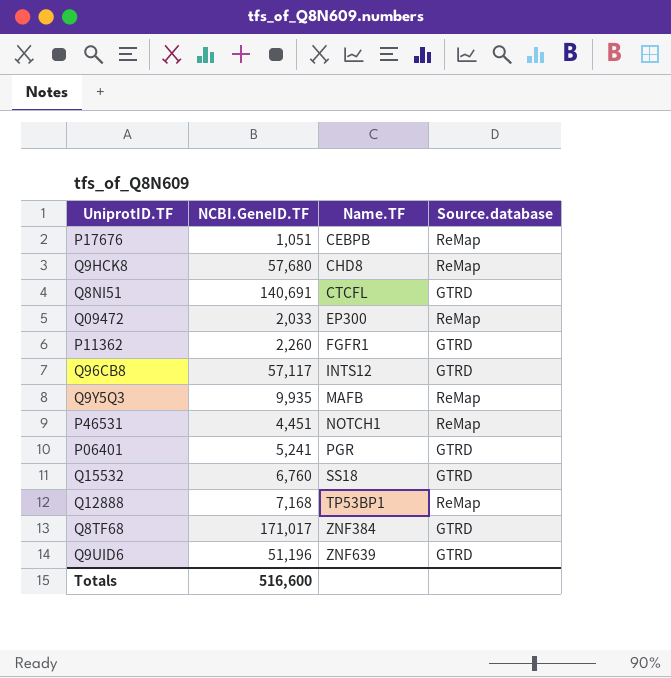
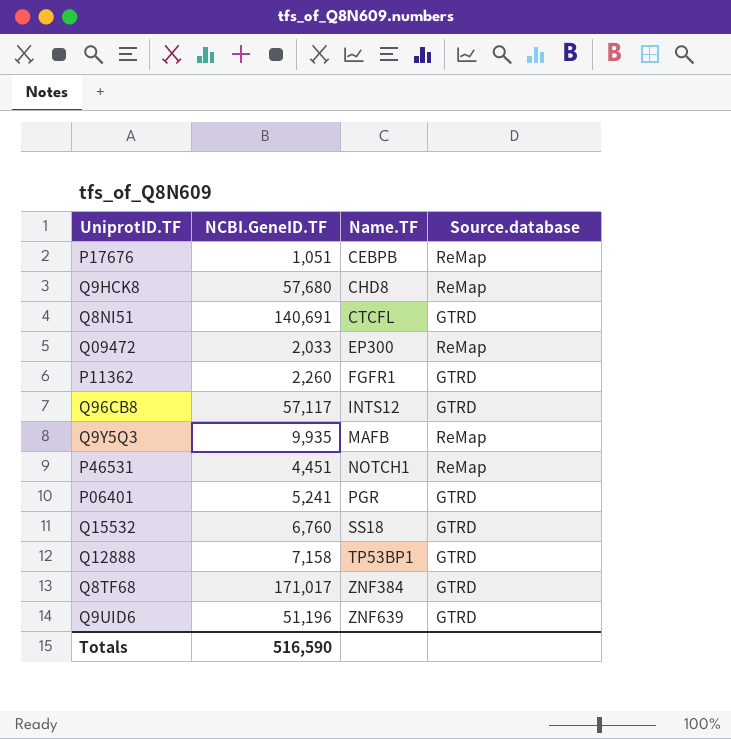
Q12888 | NCBI.GeneID.TF: 7,168 -> 7,158
Q12888 | Source.database: ReMap -> GTRD
Totals | NCBI.GeneID.TF: 516,600 -> 516,590

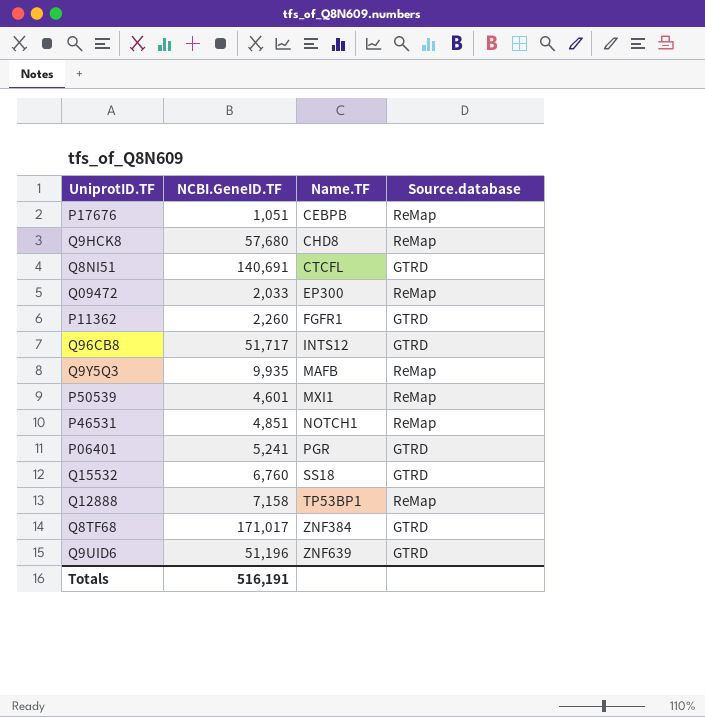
Q96CB8 | NCBI.GeneID.TF: 57,117 -> 51,717
row P50539: none -> 4,601 | MXI1 | ReMap
P46531 | NCBI.GeneID.TF: 4,451 -> 4,851
Q12888 | Source.database: GTRD -> ReMap
Totals | NCBI.GeneID.TF: 516,590 -> 516,191

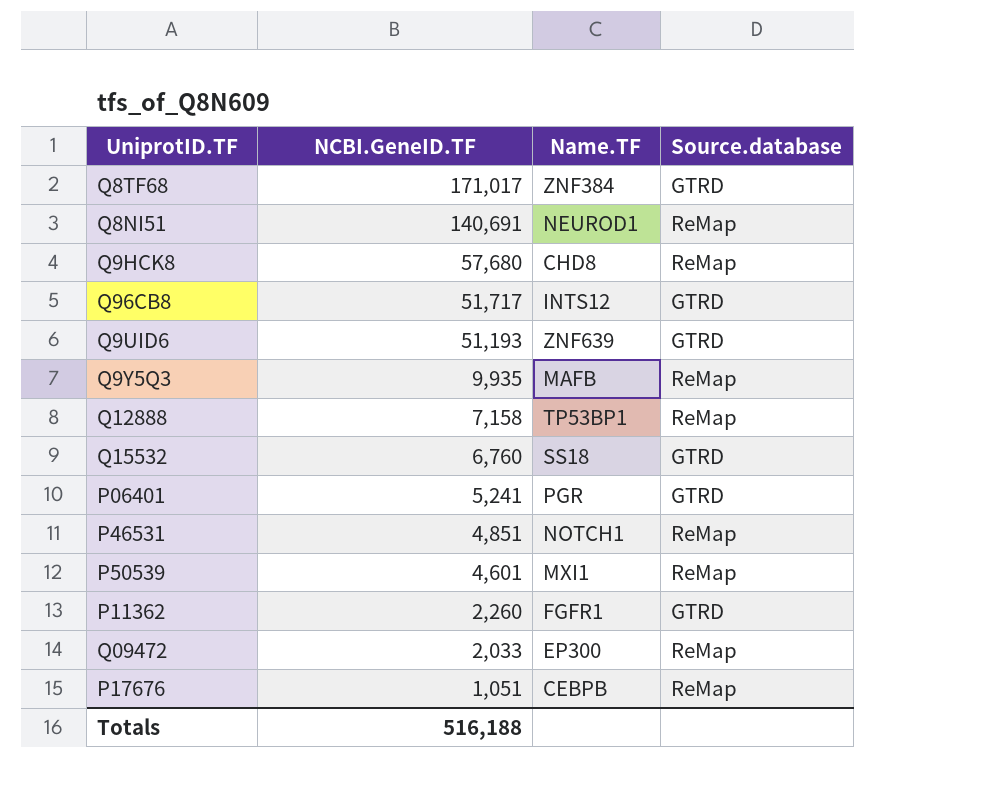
row order: Name.TF ascending -> NCBI.GeneID.TF descending
Q8NI51 | Name.TF: CTCFL -> NEUROD1
Q8NI51 | Source.database: GTRD -> ReMap
Q9UID6 | NCBI.GeneID.TF: 51,196 -> 51,193
Totals | NCBI.GeneID.TF: 516,191 -> 516,188

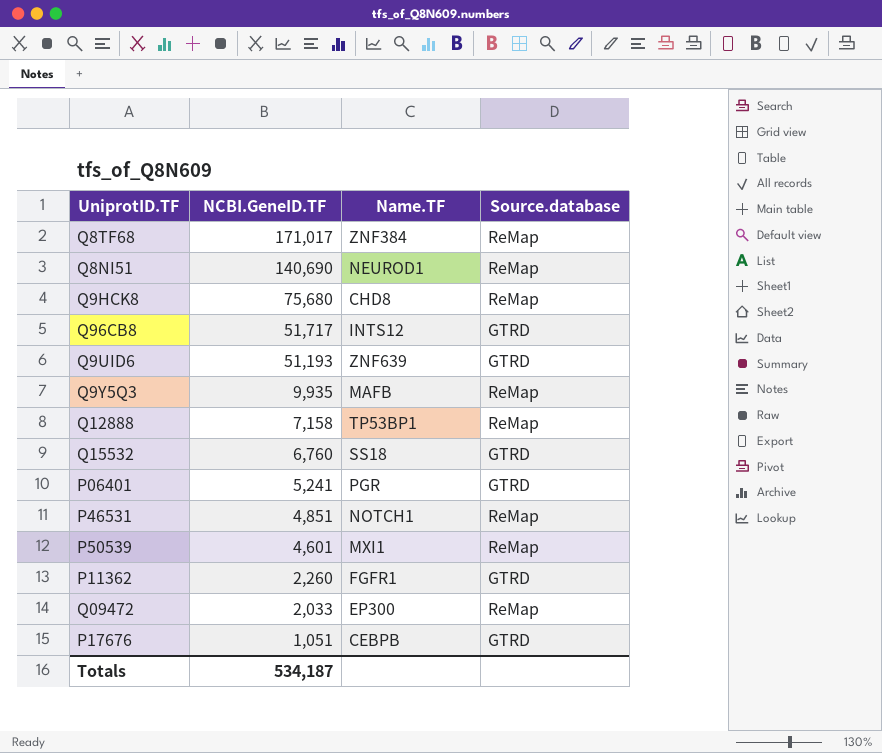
Q8TF68 | Source.database: GTRD -> ReMap
Q8NI51 | NCBI.GeneID.TF: 140,691 -> 140,690
Q9HCK8 | NCBI.GeneID.TF: 57,680 -> 75,680
P17676 | Source.database: ReMap -> GTRD
Totals | NCBI.GeneID.TF: 516,188 -> 534,187

